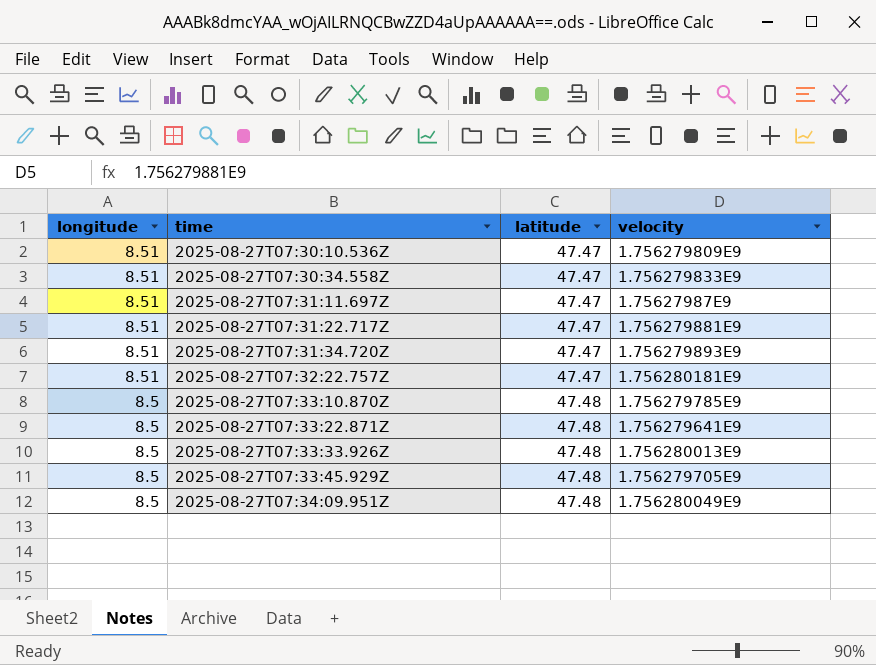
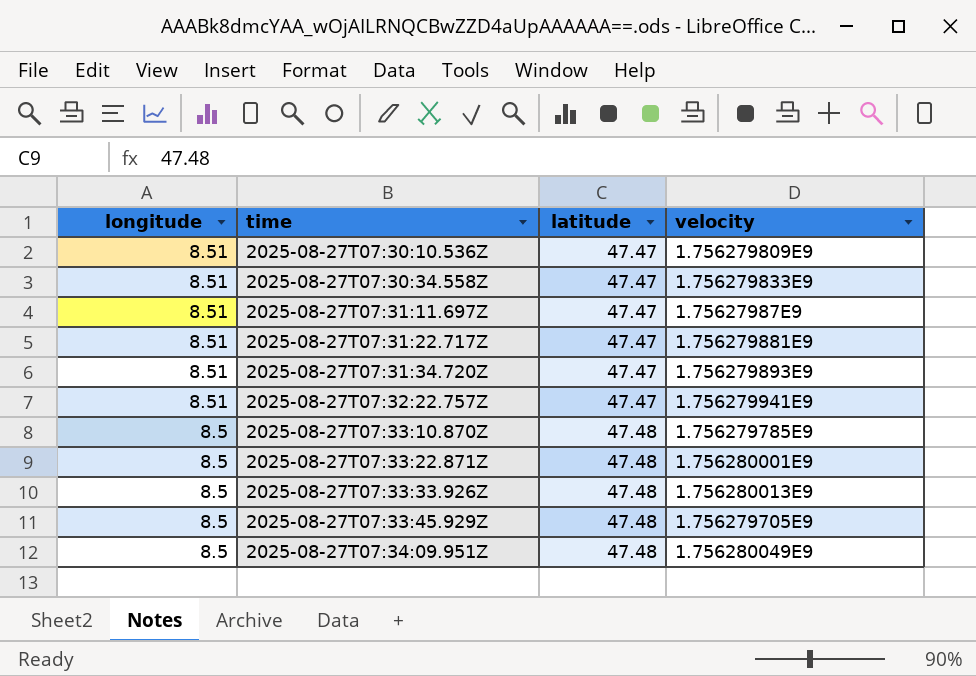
2025-08-27T07:32:22.757Z | velocity: 1.756280181E9 -> 1.756279941E9
2025-08-27T07:33:22.871Z | velocity: 1.756279641E9 -> 1.756280001E9

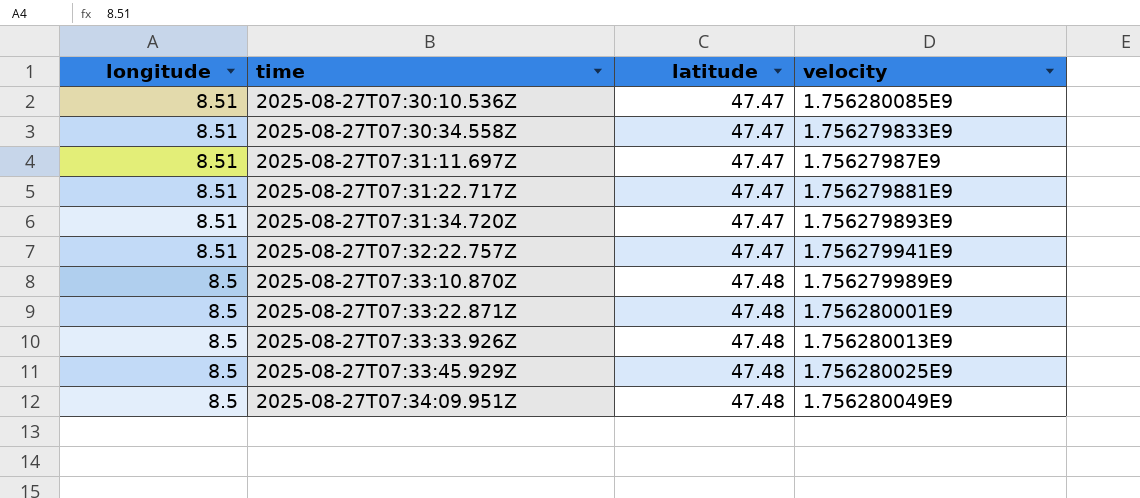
2025-08-27T07:30:10.536Z | velocity: 1.756279809E9 -> 1.756280085E9
2025-08-27T07:33:10.870Z | velocity: 1.756279785E9 -> 1.756279989E9
2025-08-27T07:33:45.929Z | velocity: 1.756279705E9 -> 1.756280025E9

